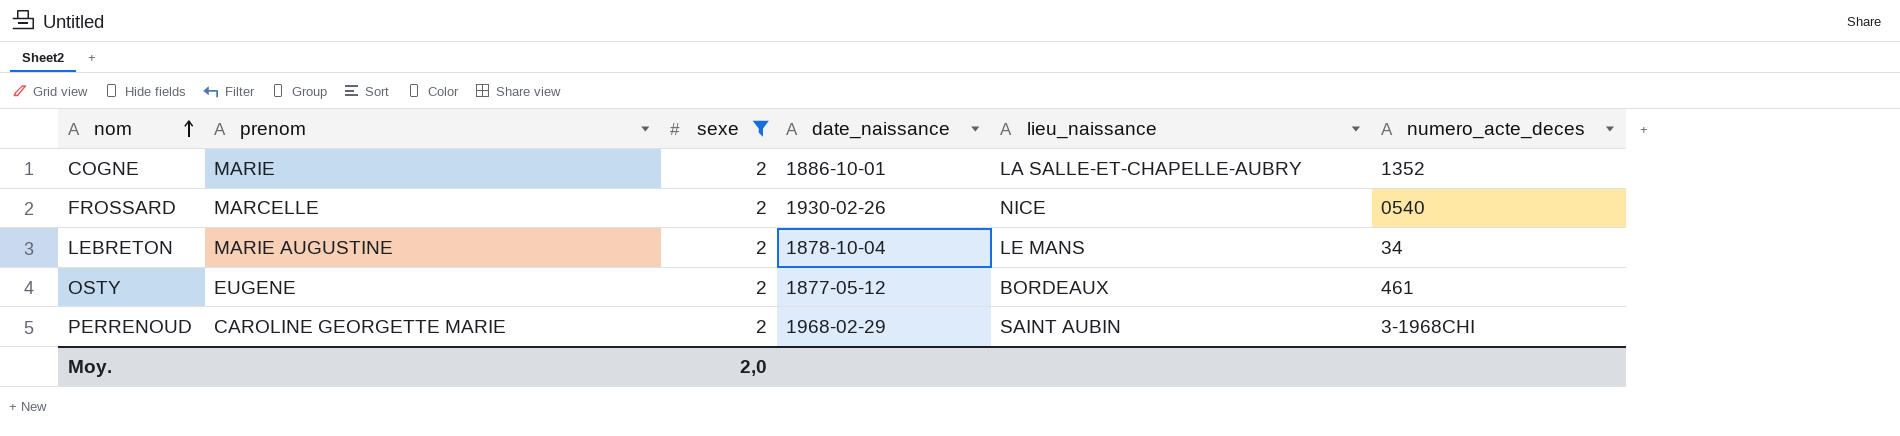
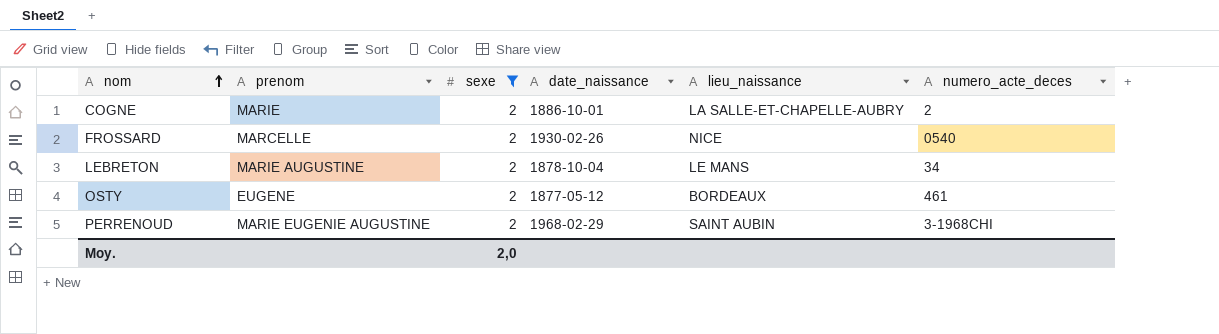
COGNE | numero_acte_deces: 1352 -> 2
PERRENOUD | prenom: CAROLINE GEORGETTE MARIE -> MARIE EUGENIE AUGUSTINE

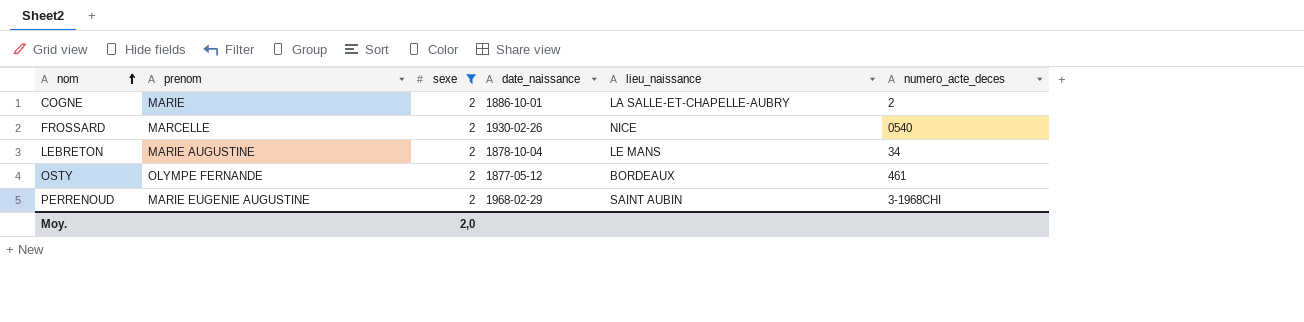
OSTY | prenom: EUGENE -> OLYMPE FERNANDE

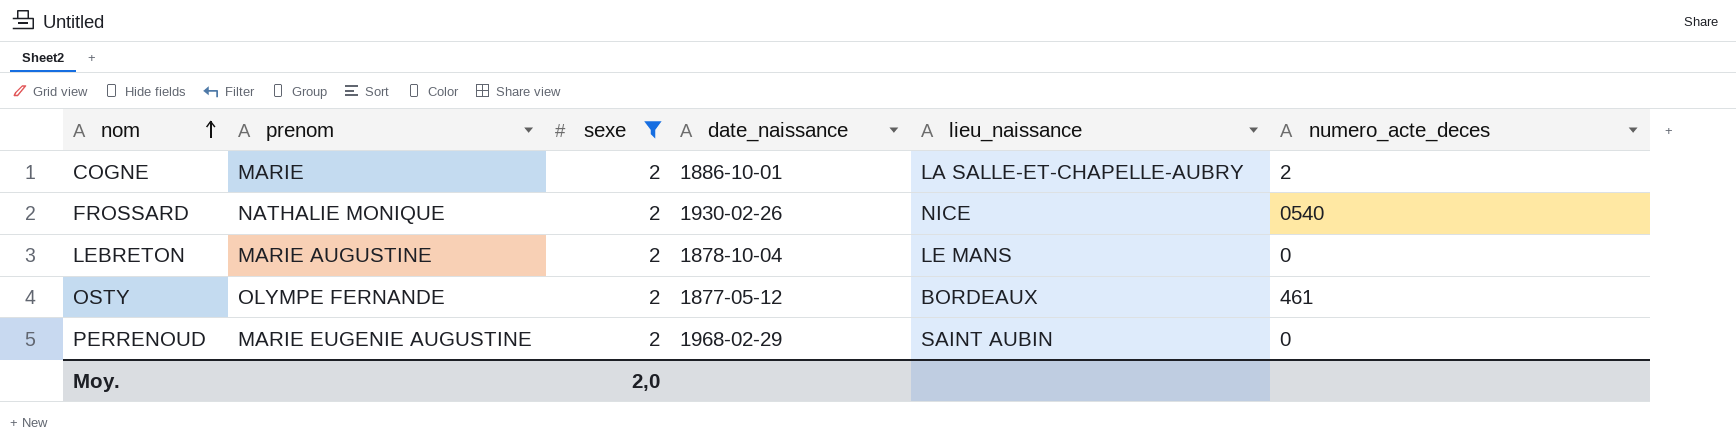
FROSSARD | prenom: MARCELLE -> NATHALIE MONIQUE
LEBRETON | numero_acte_deces: 34 -> 0
PERRENOUD | numero_acte_deces: 3-1968CHI -> 0

